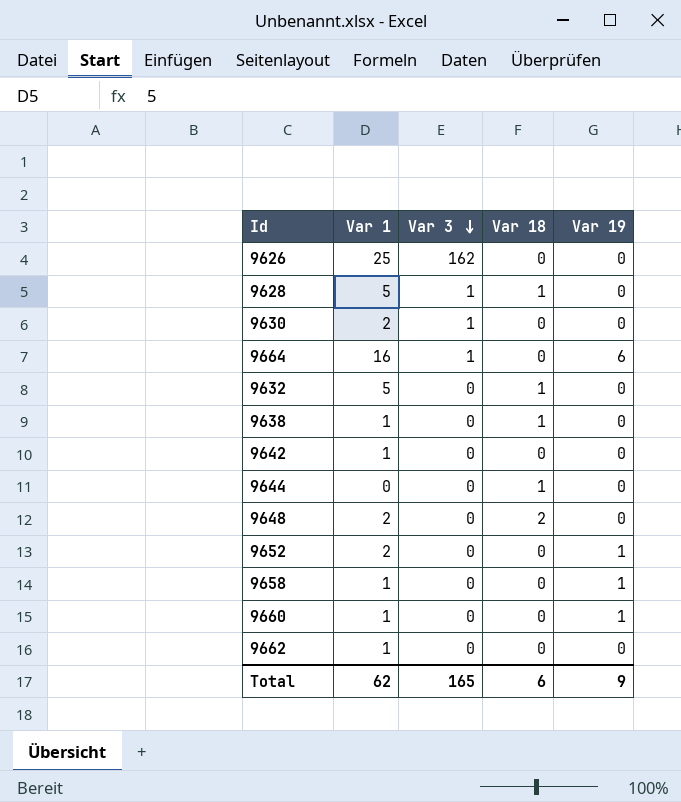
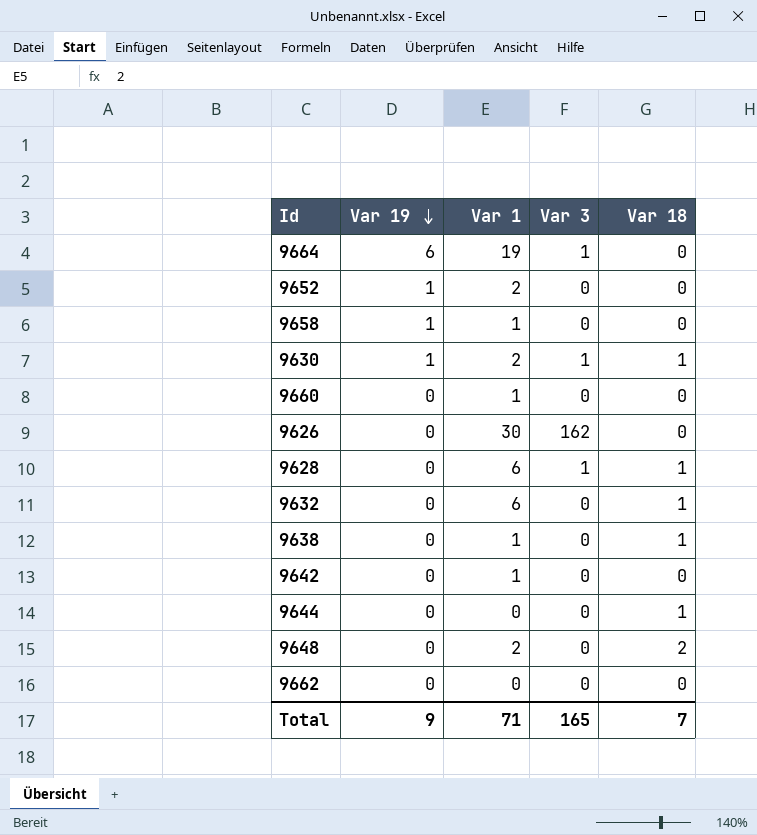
row order: Var 3 descending -> Var 19 descending
column Var 19 | position: 5 -> 2
9664 | Var 1: 16 -> 19
9630 | Var 19: 0 -> 1
9630 | Var 18: 0 -> 1
9660 | Var 19: 1 -> 0
9626 | Var 1: 25 -> 30
9628 | Var 1: 5 -> 6
9632 | Var 1: 5 -> 6
9662 | Var 1: 1 -> 0
Total | Var 1: 62 -> 71
Total | Var 18: 6 -> 7

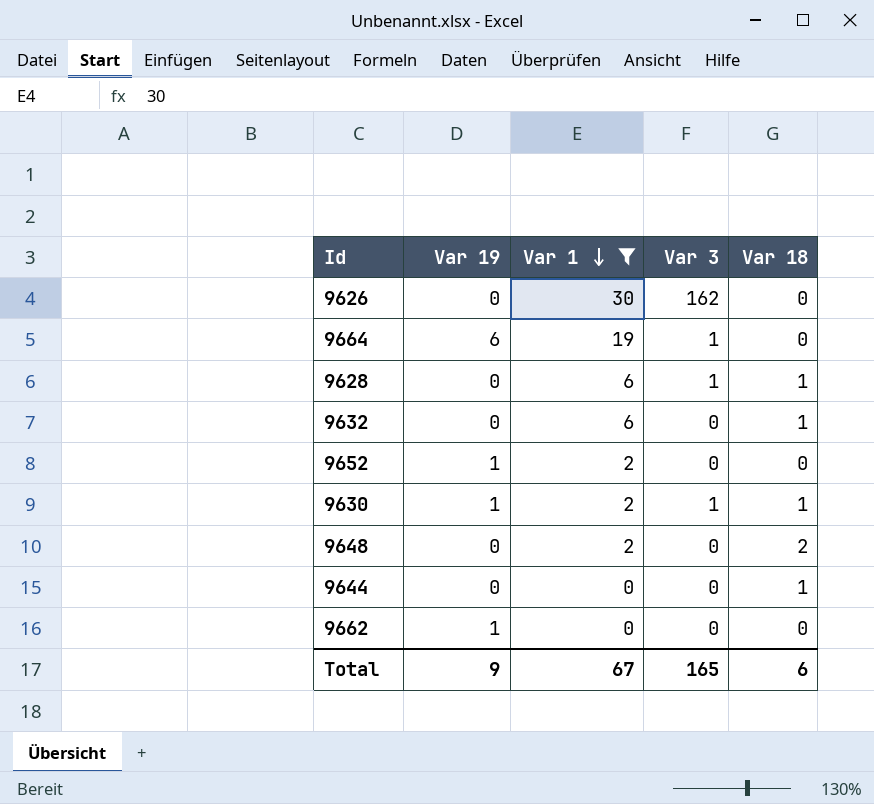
filter: none -> Var 1 != 1
row order: Var 19 descending -> Var 1 descending
9662 | Var 19: 0 -> 1
Total | Var 1: 71 -> 67
Total | Var 18: 7 -> 6

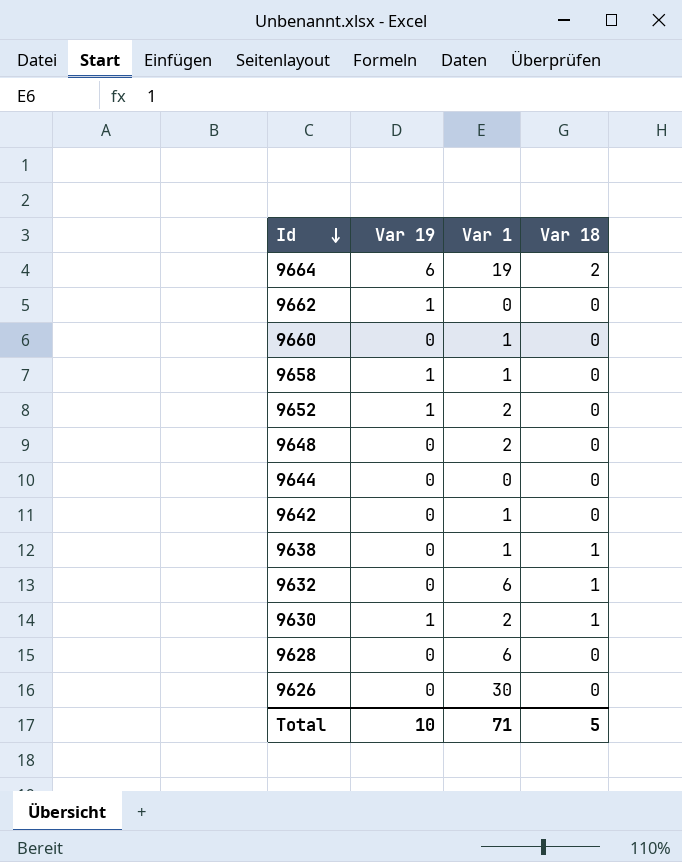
filter: Var 1 != 1 -> none
row order: Var 1 descending -> Id descending
column Var 3 | position: 4 -> none
9664 | Var 18: 0 -> 2
9648 | Var 18: 2 -> 0
9644 | Var 18: 1 -> 0
9628 | Var 18: 1 -> 0
Total | Var 19: 9 -> 10
Total | Var 1: 67 -> 71
Total | Var 18: 6 -> 5

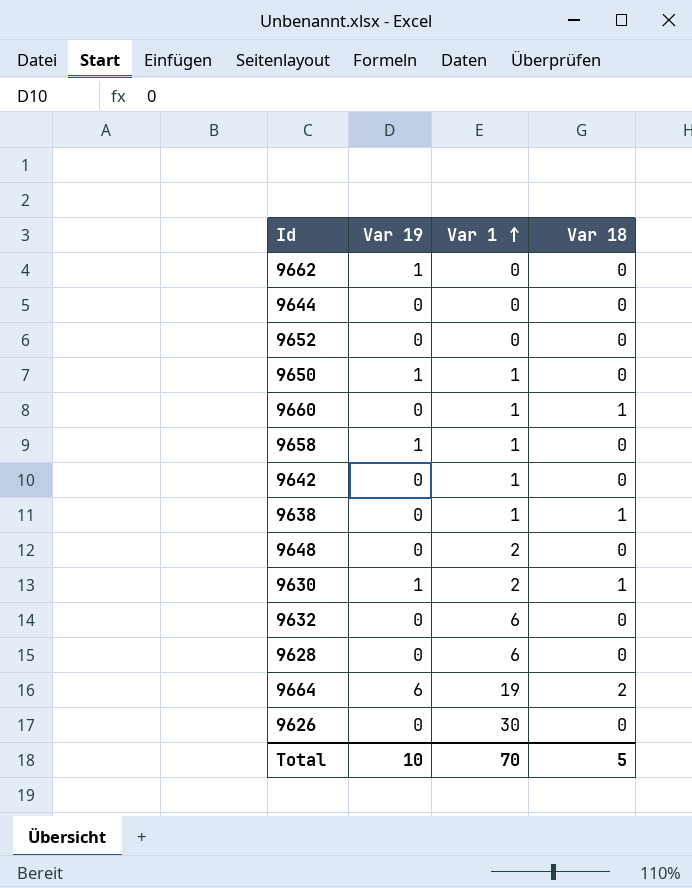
row order: Id descending -> Var 1 ascending
9652 | Var 19: 1 -> 0
9652 | Var 1: 2 -> 0
row 9650: none -> 1 | 1 | 0
9660 | Var 18: 0 -> 1
9632 | Var 18: 1 -> 0
Total | Var 1: 71 -> 70

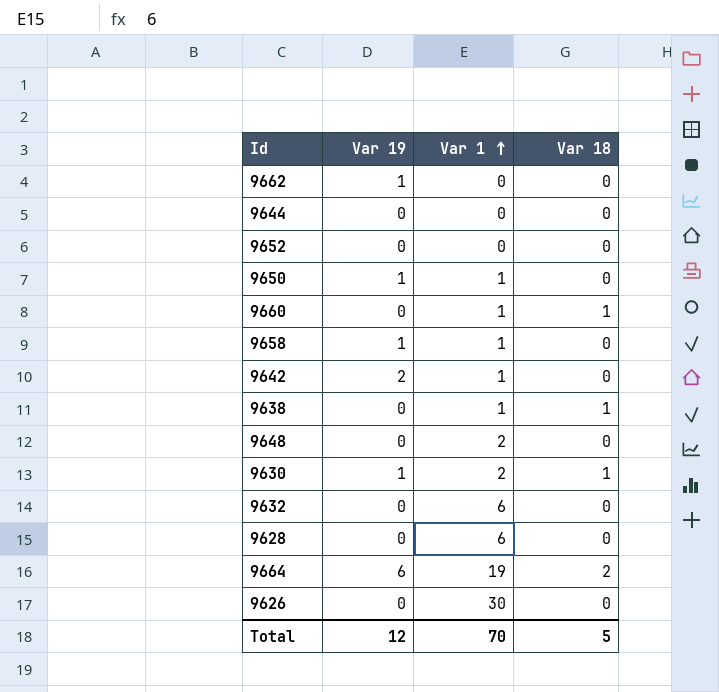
9642 | Var 19: 0 -> 2
Total | Var 19: 10 -> 12

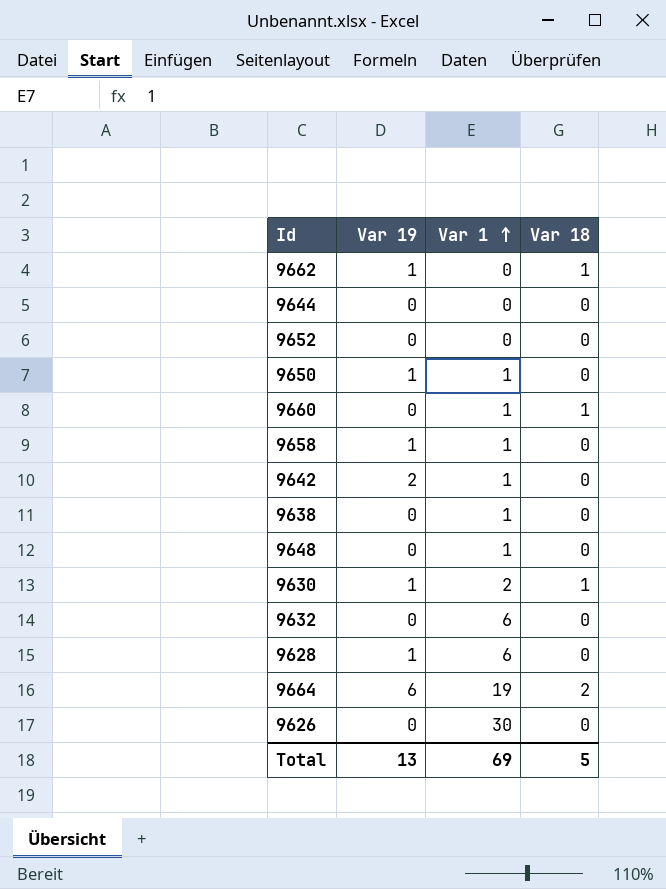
9662 | Var 18: 0 -> 1
9638 | Var 18: 1 -> 0
9648 | Var 1: 2 -> 1
9628 | Var 19: 0 -> 1
Total | Var 19: 12 -> 13
Total | Var 1: 70 -> 69

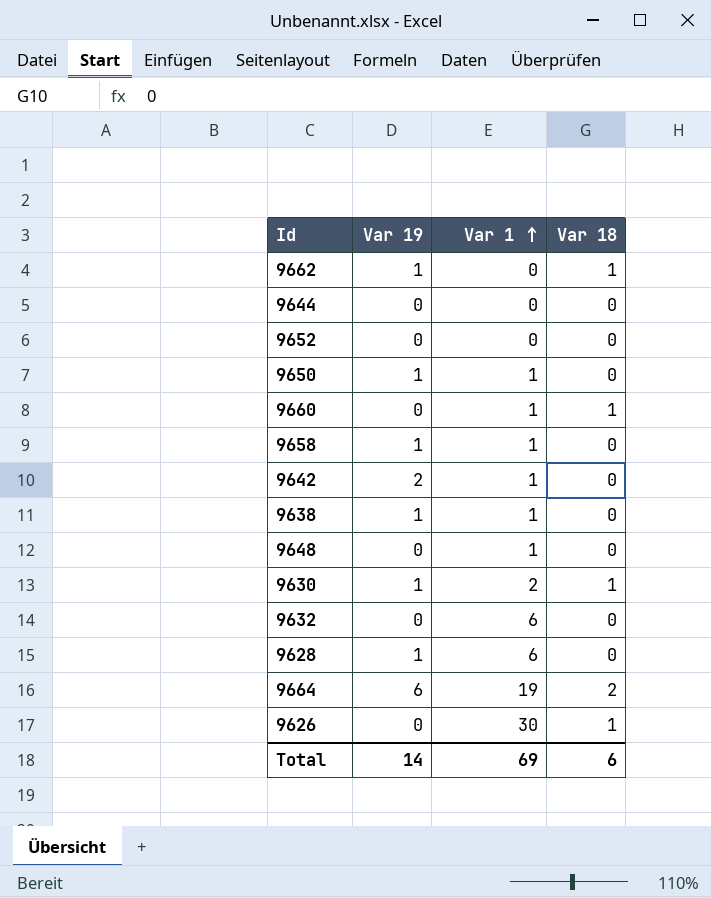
9638 | Var 19: 0 -> 1
9626 | Var 18: 0 -> 1
Total | Var 19: 13 -> 14
Total | Var 18: 5 -> 6

